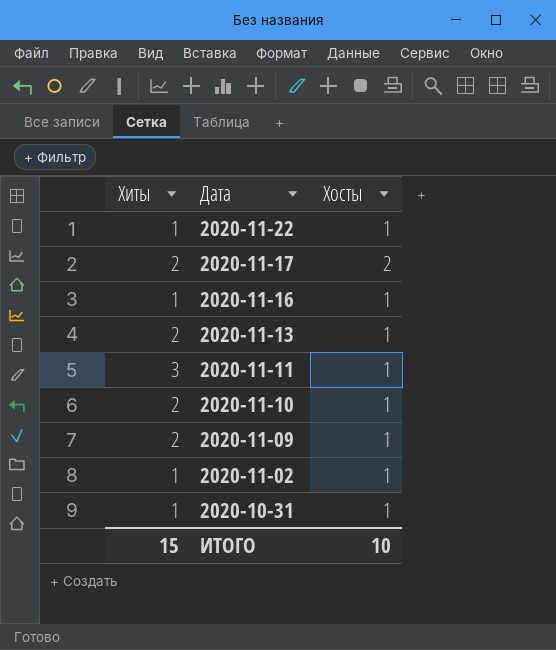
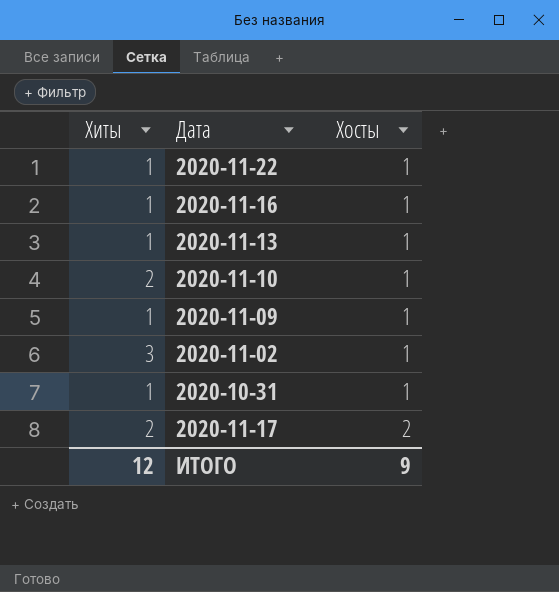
row order: Дата descending -> Хосты ascending
row 2020-11-11: 3 | 1 -> none
2020-11-13 | Хиты: 2 -> 1
2020-11-09 | Хиты: 2 -> 1
2020-11-02 | Хиты: 1 -> 3
ИТОГО | Хиты: 15 -> 12
ИТОГО | Хосты: 10 -> 9

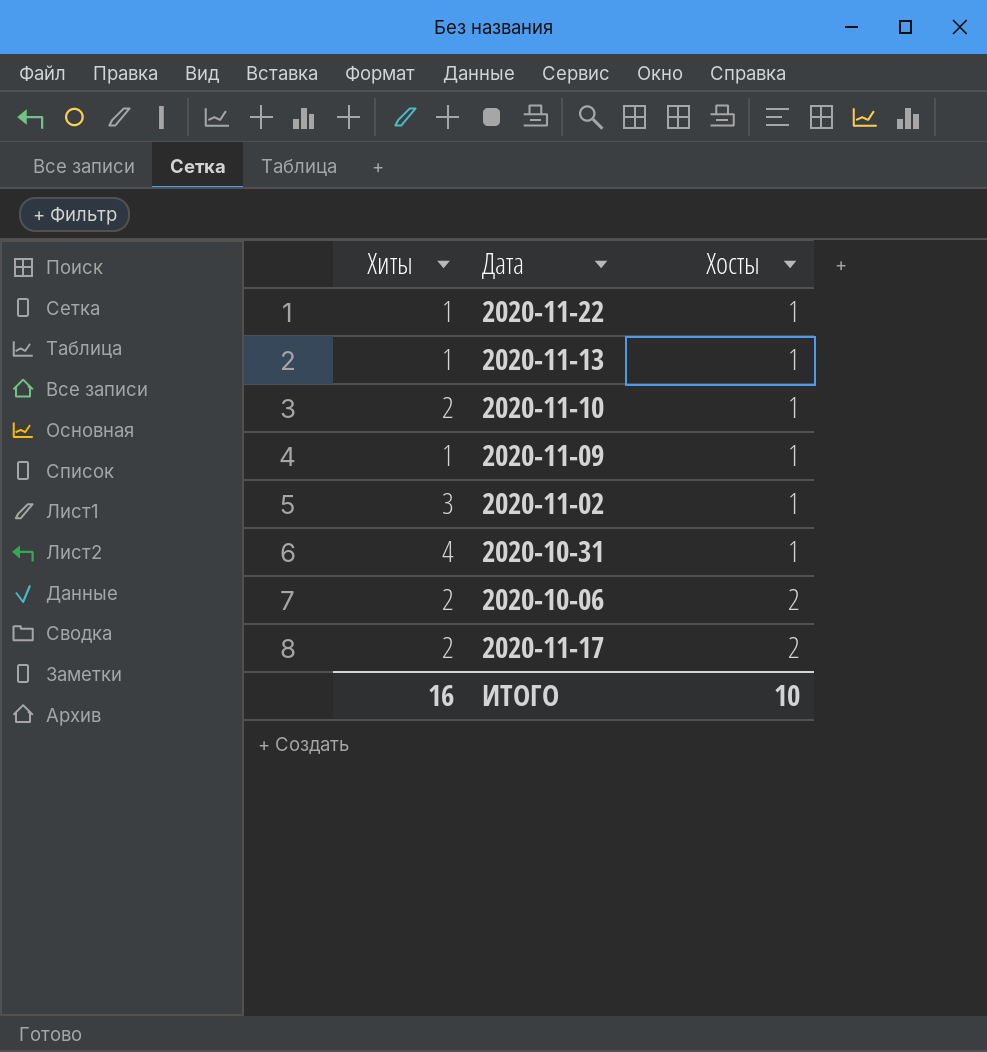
row 2020-11-16: 1 | 1 -> none
2020-10-31 | Хиты: 1 -> 4
row 2020-10-06: none -> 2 | 2
ИТОГО | Хиты: 12 -> 16
ИТОГО | Хосты: 9 -> 10

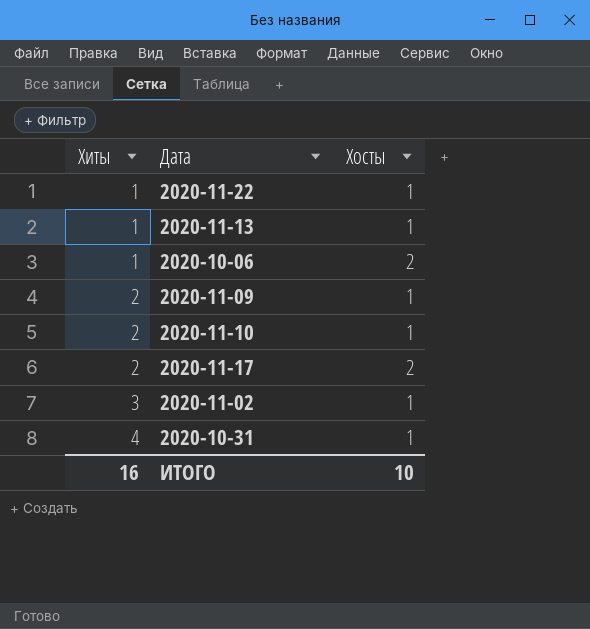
row order: Хосты ascending -> Хиты ascending
2020-10-06 | Хиты: 2 -> 1
2020-11-09 | Хиты: 1 -> 2

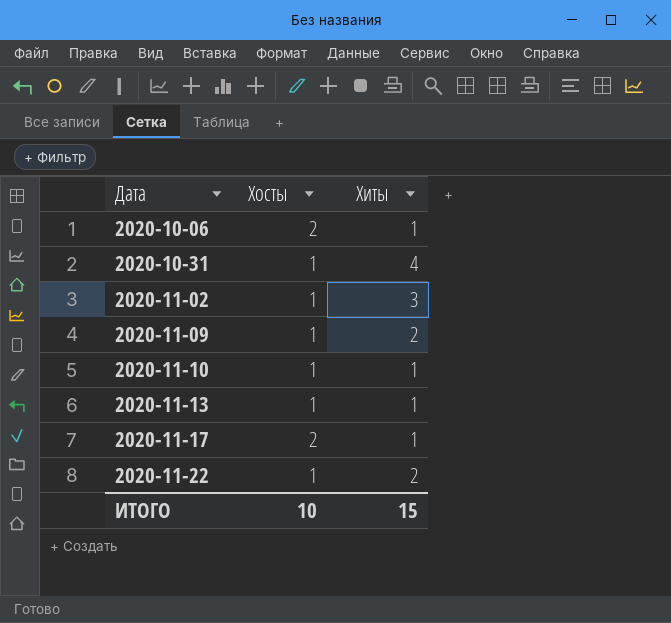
row order: Хиты ascending -> Дата ascending
column Хиты | position: 1 -> 3
2020-11-10 | Хиты: 2 -> 1
2020-11-17 | Хиты: 2 -> 1
2020-11-22 | Хиты: 1 -> 2
ИТОГО | Хиты: 16 -> 15

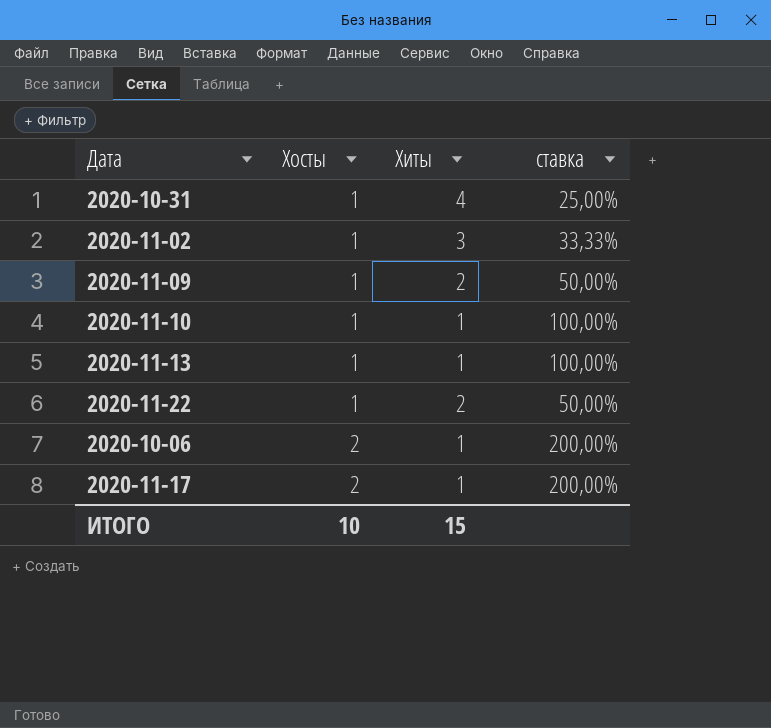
row order: Дата ascending -> Хосты ascending
column ставка | formula: none -> [Хосты] / [Хиты]

